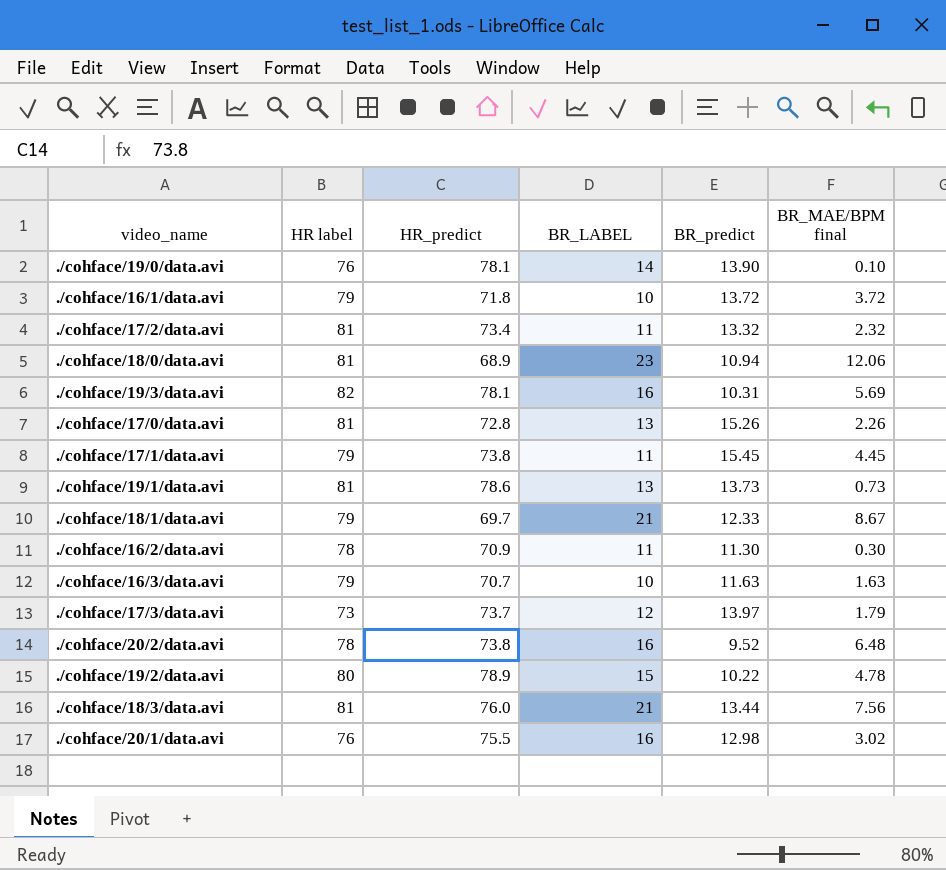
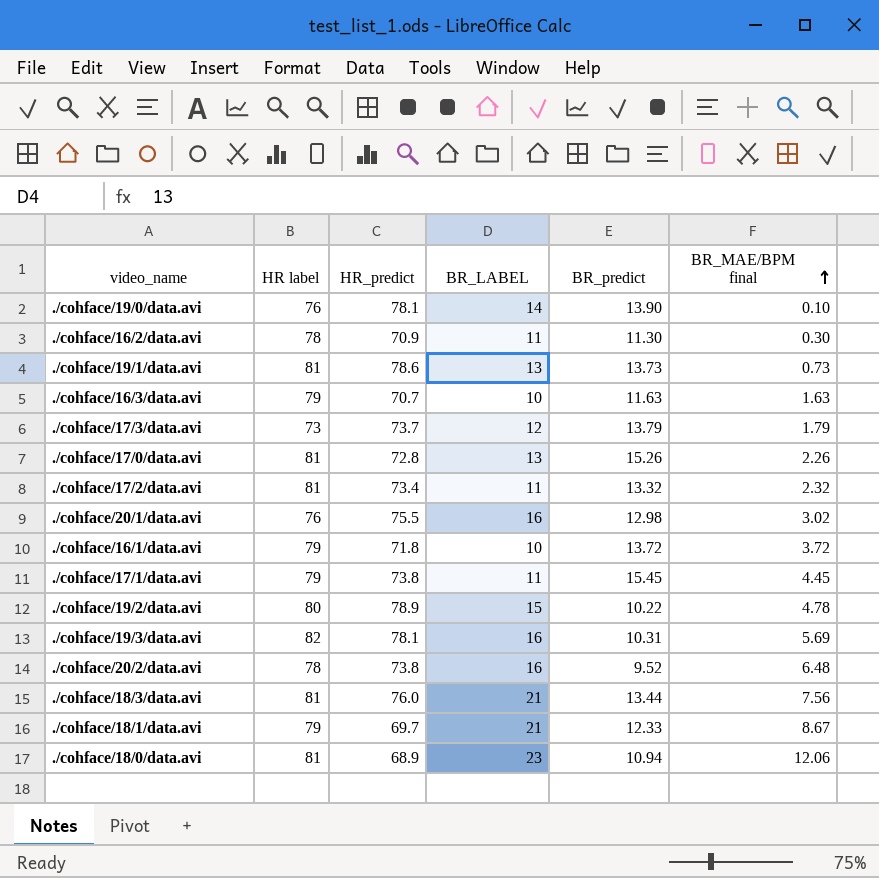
row order: none -> BR_MAE/BPM final ascending
./cohface/17/3/data.avi | BR_predict: 13.97 -> 13.79

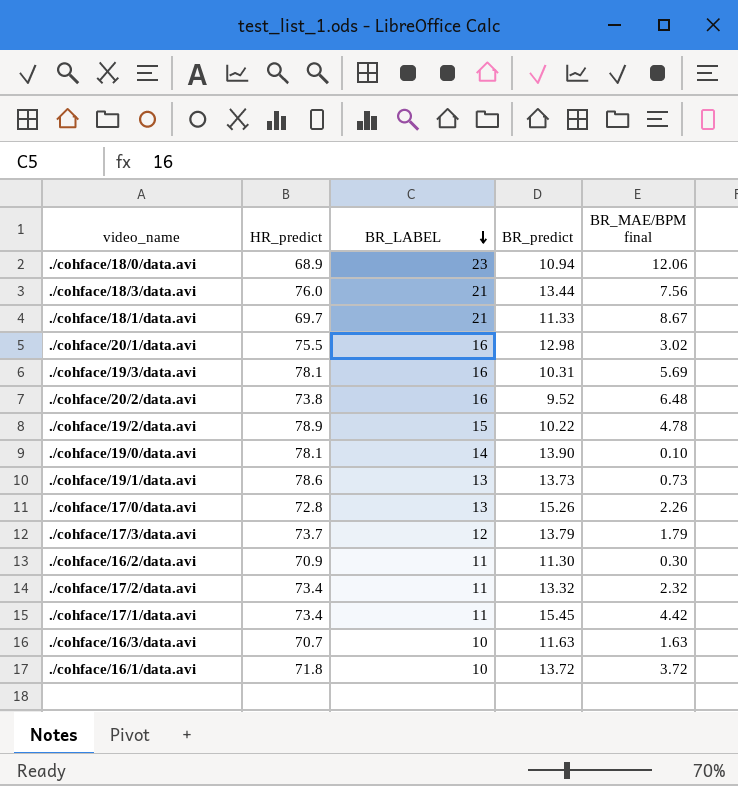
row order: BR_MAE/BPM final ascending -> BR_LABEL descending
column HR label | position: 2 -> none
./cohface/18/1/data.avi | BR_predict: 12.33 -> 11.33
./cohface/17/1/data.avi | HR_predict: 73.8 -> 73.4
./cohface/17/1/data.avi | BR_MAE/BPM final: 4.45 -> 4.42

